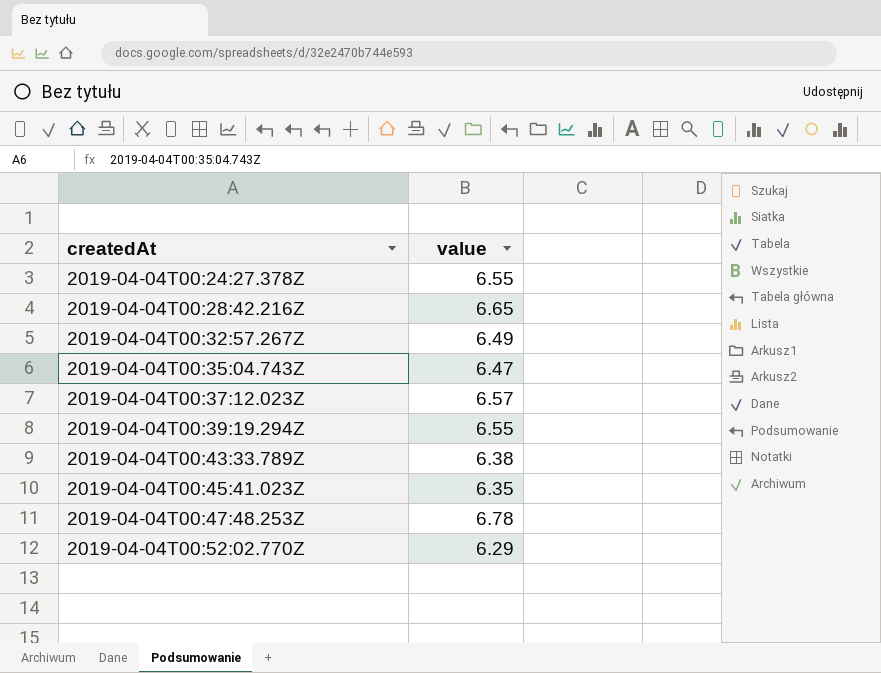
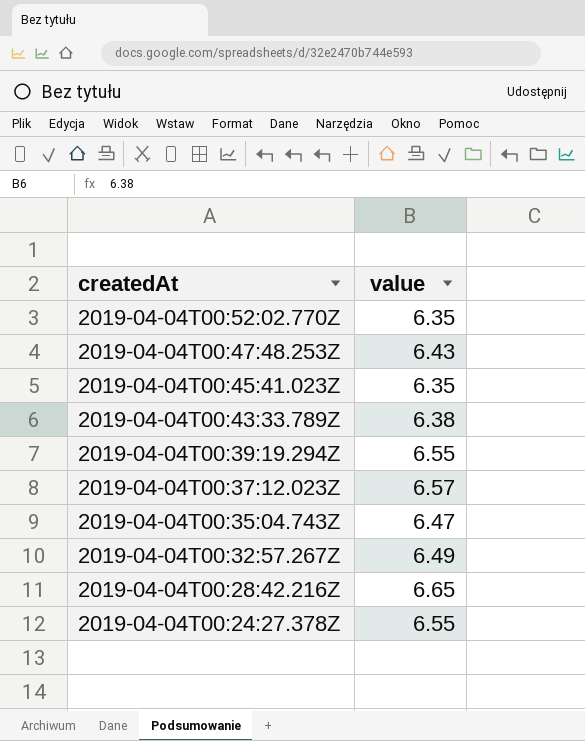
row order: createdAt ascending -> createdAt descending
2019-04-04T00:52:02.770Z | value: 6.29 -> 6.35
2019-04-04T00:47:48.253Z | value: 6.78 -> 6.43

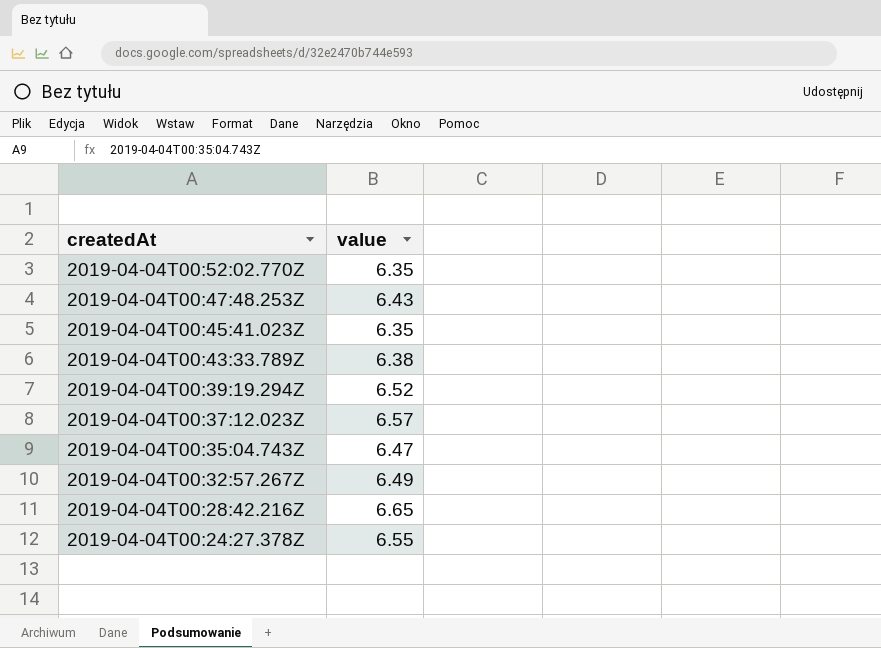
2019-04-04T00:39:19.294Z | value: 6.55 -> 6.52

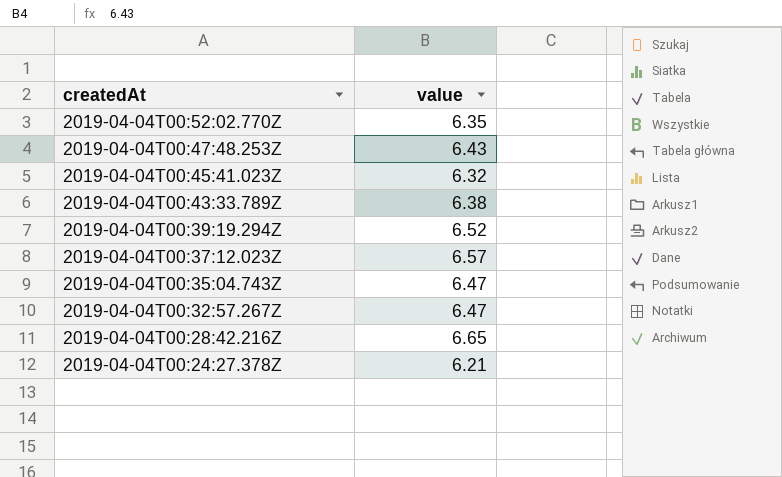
2019-04-04T00:45:41.023Z | value: 6.35 -> 6.32
2019-04-04T00:32:57.267Z | value: 6.49 -> 6.47
2019-04-04T00:24:27.378Z | value: 6.55 -> 6.21

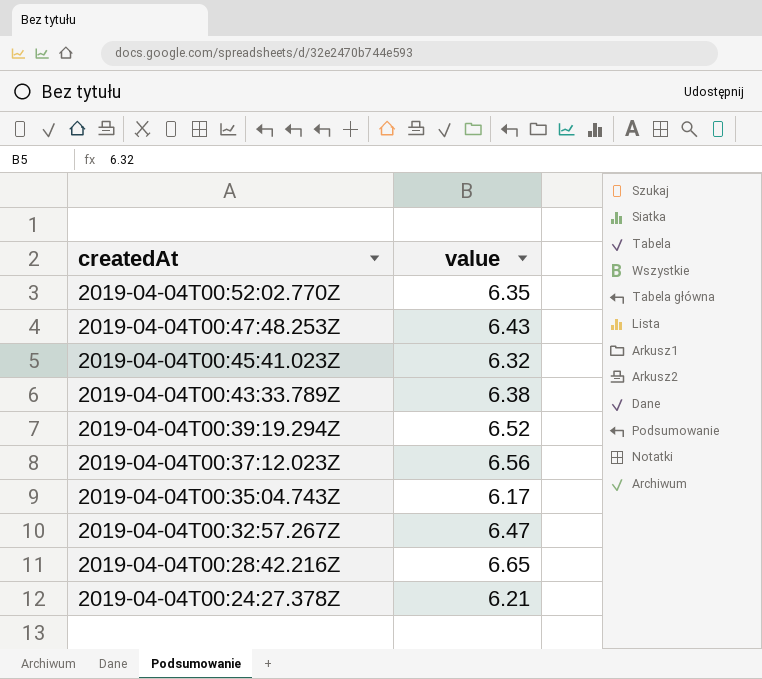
2019-04-04T00:37:12.023Z | value: 6.57 -> 6.56
2019-04-04T00:35:04.743Z | value: 6.47 -> 6.17

